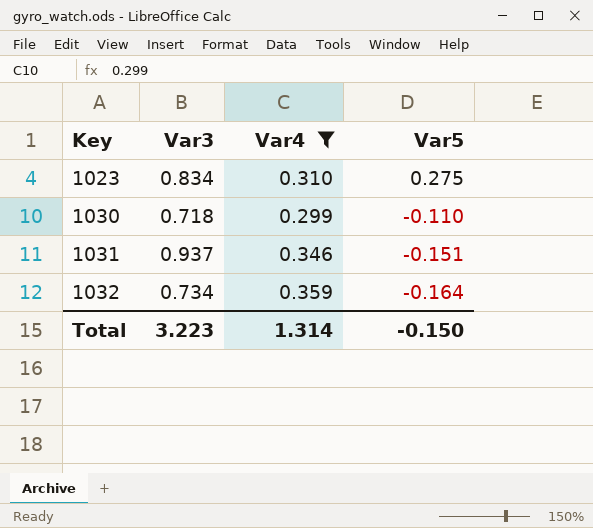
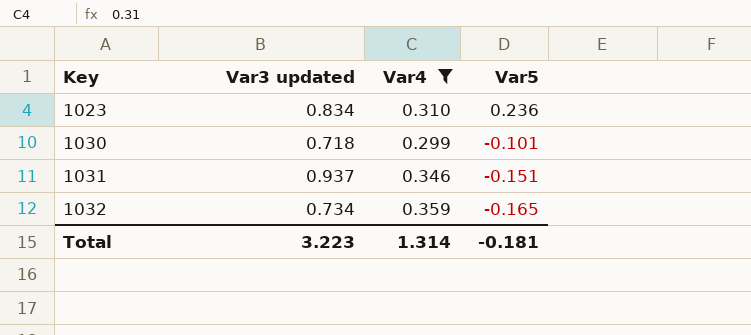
column name: Var3 -> Var3 updated
1023 | Var5: 0.275 -> 0.236
1030 | Var5: -0.110 -> -0.101
1032 | Var5: -0.164 -> -0.165
Total | Var5: -0.150 -> -0.181

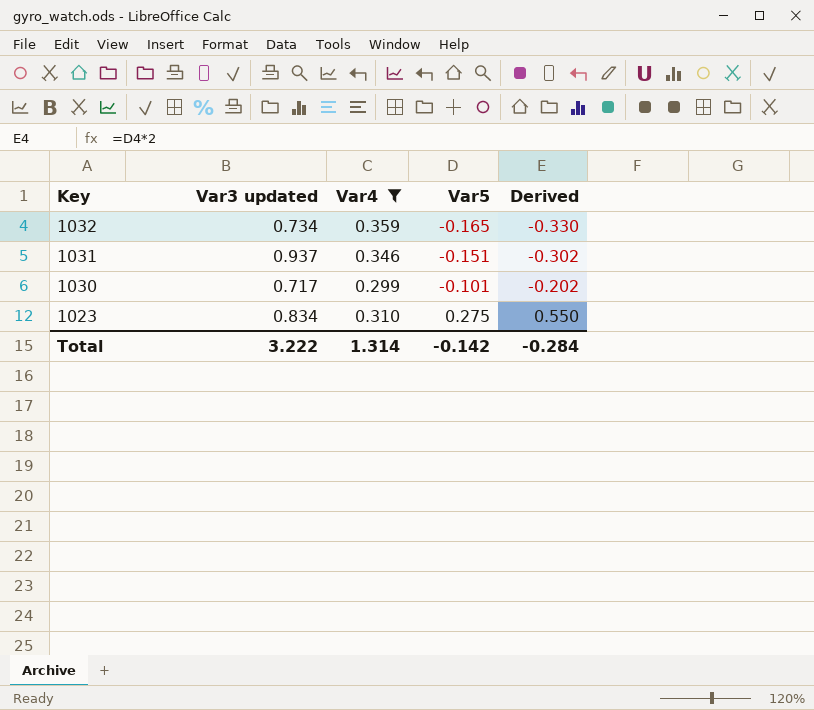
row order: Key ascending -> Key descending
column Derived | formula: none -> [Var5] * 2
1030 | Var3 updated: 0.718 -> 0.717
1023 | Var5: 0.236 -> 0.275
Total | Var3 updated: 3.223 -> 3.222
Total | Var5: -0.181 -> -0.142

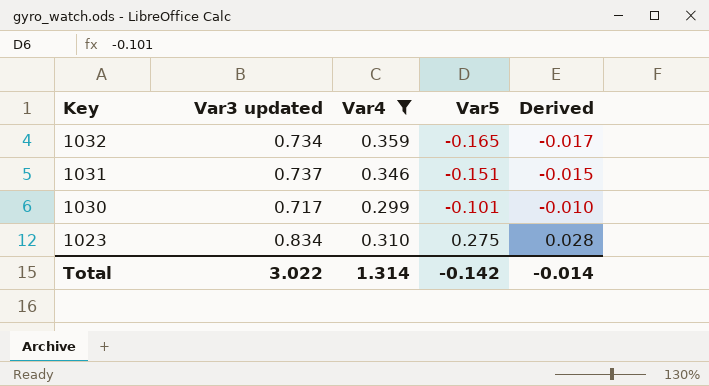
column Derived | formula: [Var5] * 2 -> [Var5] * 0.1
1031 | Var3 updated: 0.937 -> 0.737
Total | Var3 updated: 3.222 -> 3.022
Total | Derived: -0.284 -> -0.014

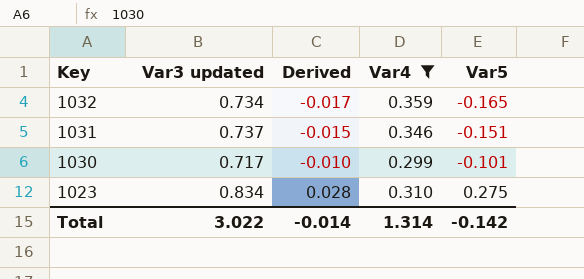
column Derived | position: 5 -> 3

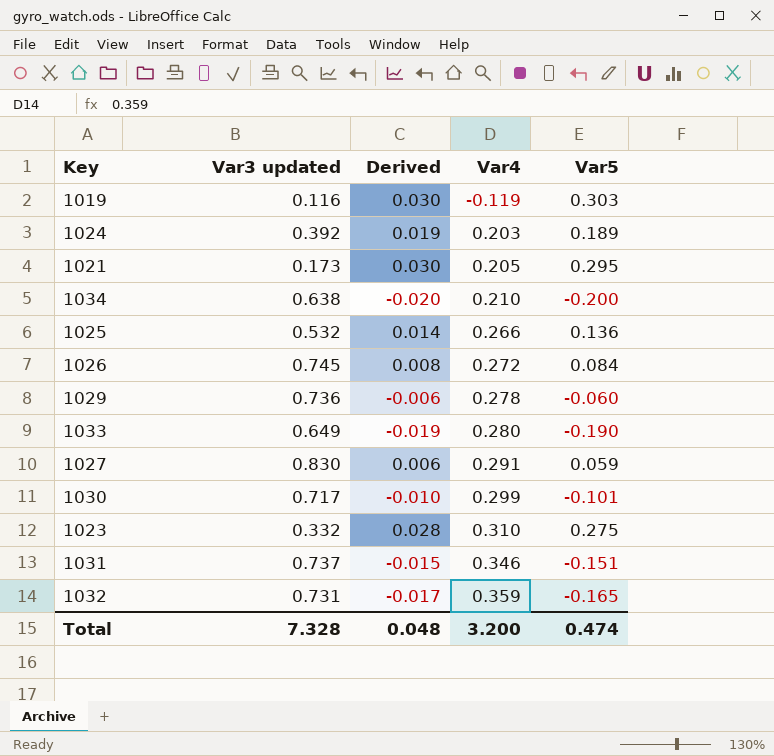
filter: Var4 >= 0.299 -> none
row order: Key descending -> Var4 ascending
1023 | Var3 updated: 0.834 -> 0.332
1032 | Var3 updated: 0.734 -> 0.731
Total | Var3 updated: 3.022 -> 7.328
Total | Derived: -0.014 -> 0.048
Total | Var4: 1.314 -> 3.200
Total | Var5: -0.142 -> 0.474

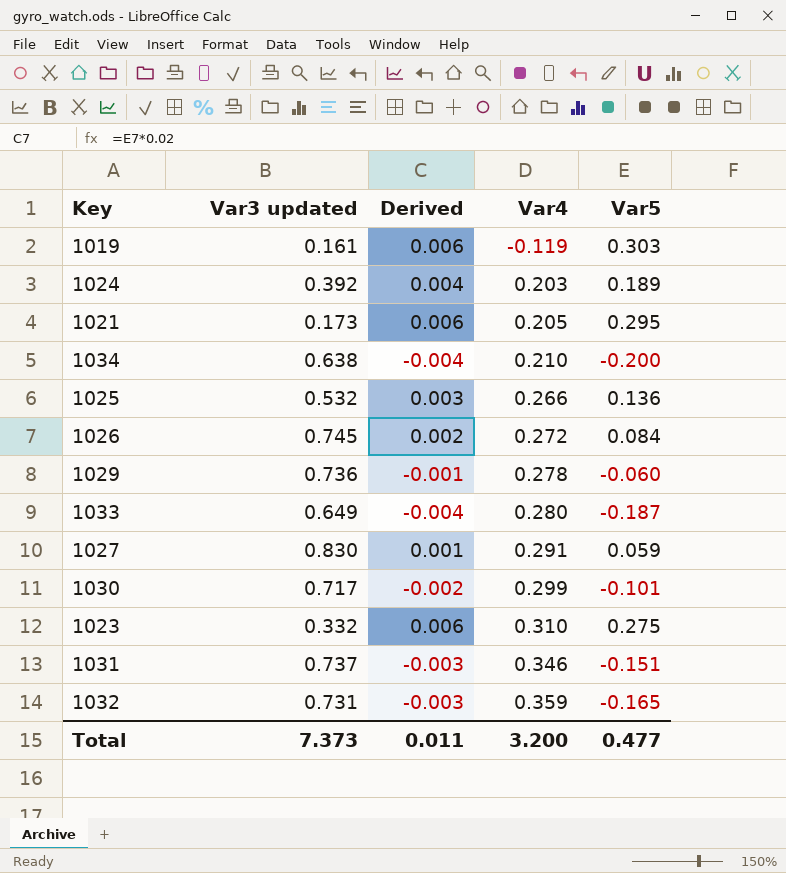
column Derived | formula: [Var5] * 0.1 -> [Var5] * 0.02
1019 | Var3 updated: 0.116 -> 0.161
1033 | Var5: -0.190 -> -0.187
Total | Var3 updated: 7.328 -> 7.373
Total | Derived: 0.048 -> 0.011
Total | Var5: 0.474 -> 0.477

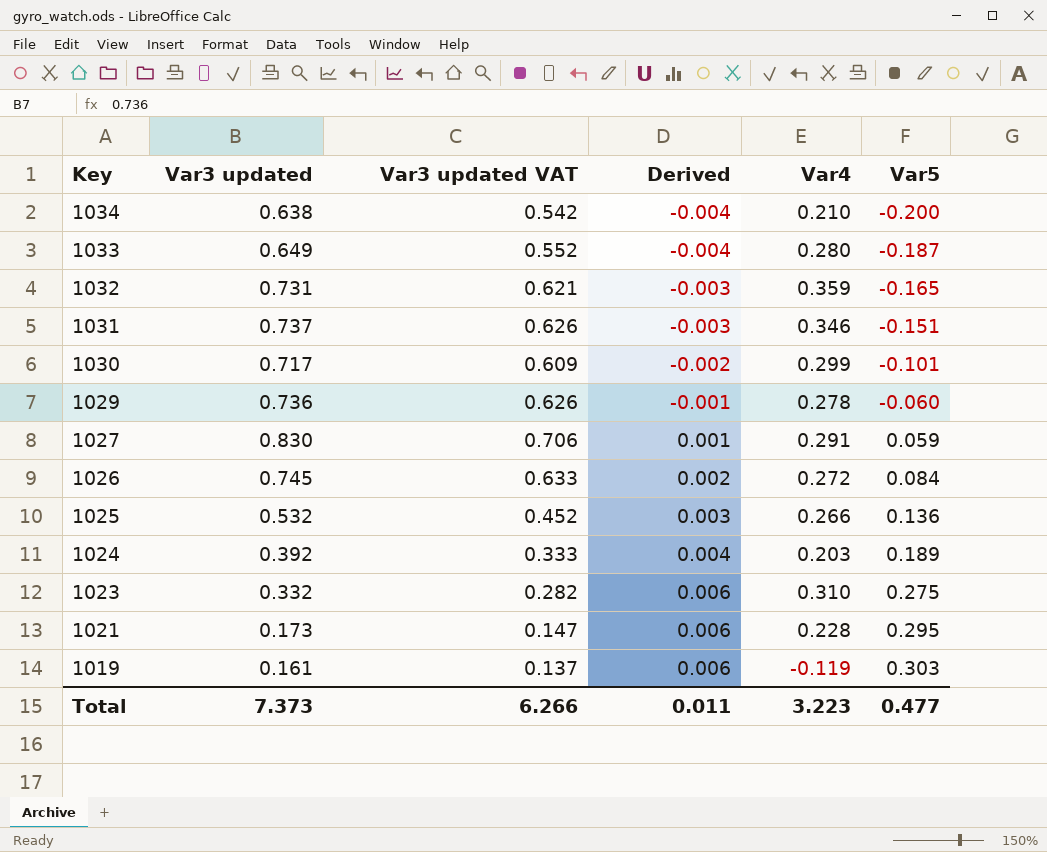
row order: Var4 ascending -> Key descending
column Var3 updated VAT | formula: none -> [Var3 updated] * 0.85
1021 | Var4: 0.205 -> 0.228
Total | Var4: 3.200 -> 3.223

